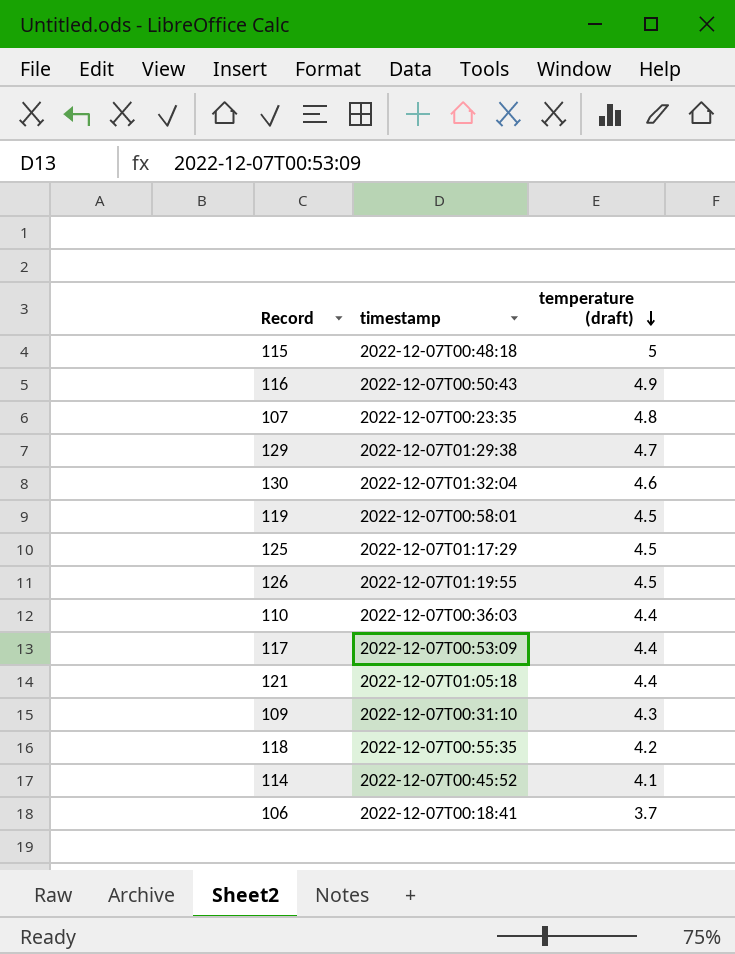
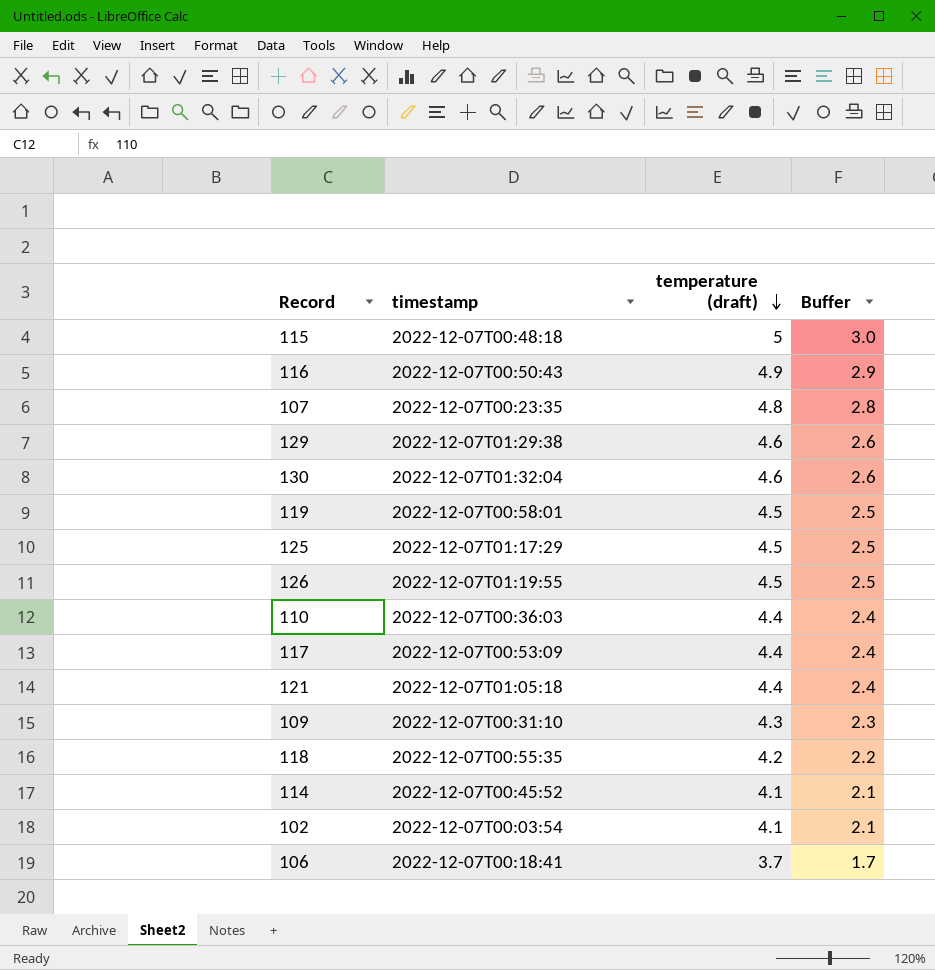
column Buffer | formula: none -> [temperature (draft)] - 2
129 | temperature (draft): 4.7 -> 4.6
row 102: none -> 2022-12-07T00:03:54 | 4.1 | 2.1

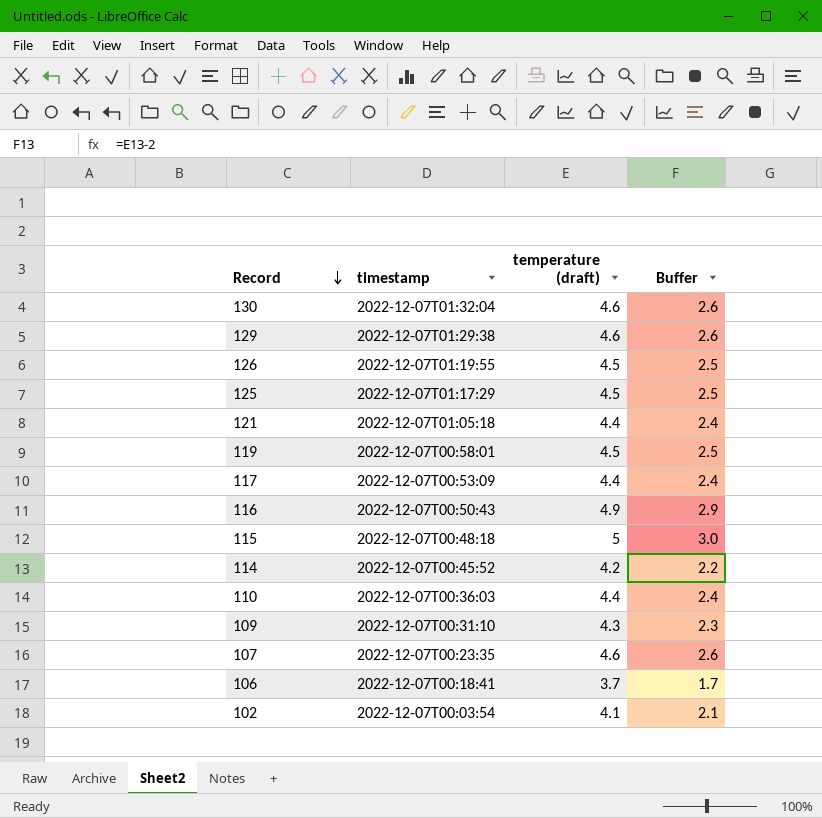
row order: temperature (draft) descending -> Record descending
row 118: 2022-12-07T00:55:35 | 4.2 | 2.2 -> none
114 | temperature (draft): 4.1 -> 4.2
114 | Buffer: 2.1 -> 2.2
107 | temperature (draft): 4.8 -> 4.6
107 | Buffer: 2.8 -> 2.6

